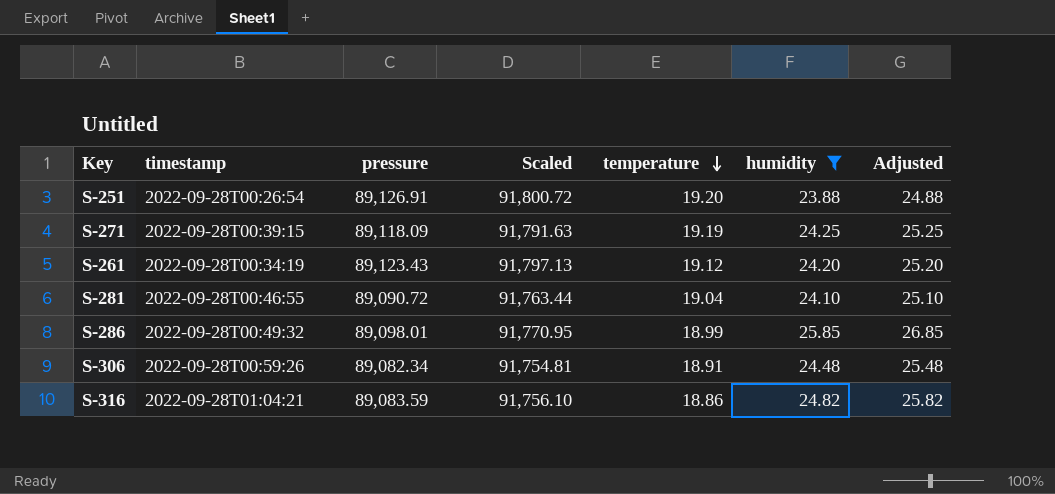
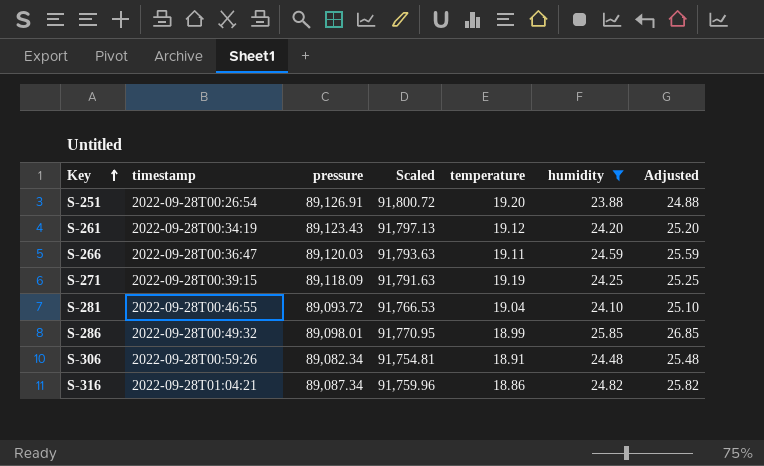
row order: temperature descending -> Key ascending
row S-266: none -> 2022-09-28T00:36:47 | 89,120.03 | 91,793.63 | 19.11 | 24.59 | 25.59
S-281 | pressure: 89,090.72 -> 89,093.72
S-281 | Scaled: 91,763.44 -> 91,766.53
S-316 | pressure: 89,083.59 -> 89,087.34
S-316 | Scaled: 91,756.10 -> 91,759.96

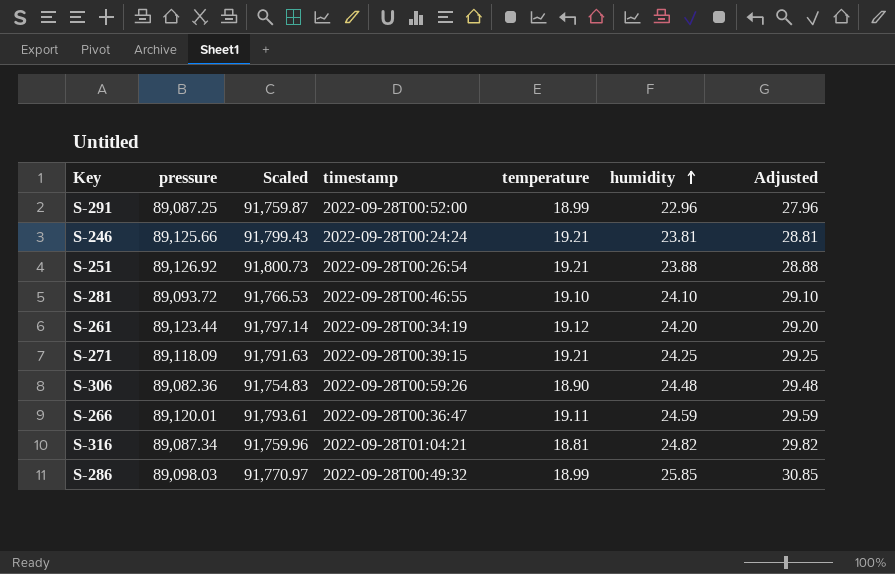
filter: humidity >= 23.88 -> none
row order: Key ascending -> humidity ascending
column timestamp | position: 2 -> 4
column Adjusted | formula: [humidity] + 1 -> [humidity] + 5
S-251 | pressure: 89,126.91 -> 89,126.92
S-251 | Scaled: 91,800.72 -> 91,800.73
S-251 | temperature: 19.20 -> 19.21
S-281 | temperature: 19.04 -> 19.10
S-261 | pressure: 89,123.43 -> 89,123.44
S-261 | Scaled: 91,797.13 -> 91,797.14
S-271 | temperature: 19.19 -> 19.21
S-306 | pressure: 89,082.34 -> 89,082.36
S-306 | Scaled: 91,754.81 -> 91,754.83
S-306 | temperature: 18.91 -> 18.90
S-266 | pressure: 89,120.03 -> 89,120.01
S-266 | Scaled: 91,793.63 -> 91,793.61
S-316 | temperature: 18.86 -> 18.81
S-286 | pressure: 89,098.01 -> 89,098.03
S-286 | Scaled: 91,770.95 -> 91,770.97

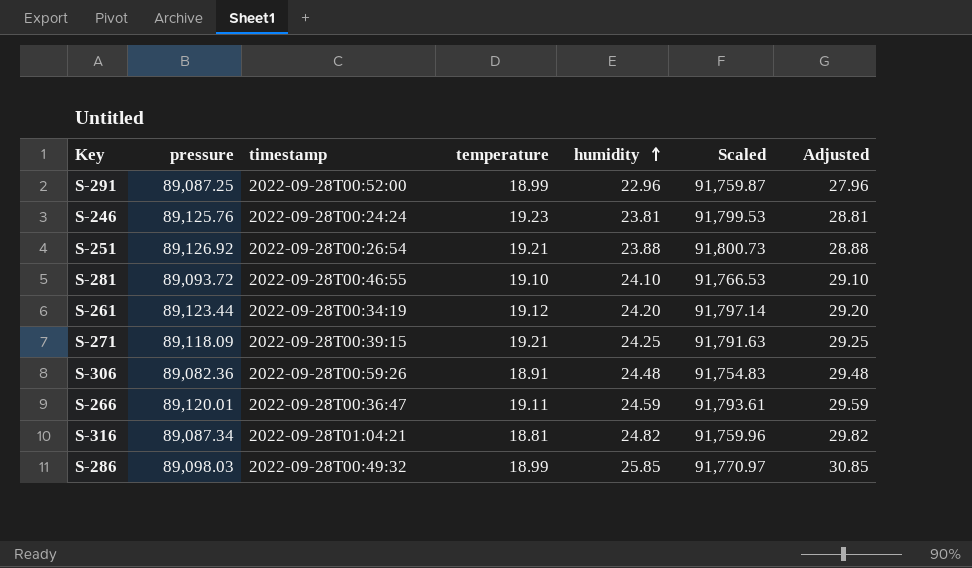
column Scaled | position: 3 -> 6
S-246 | pressure: 89,125.66 -> 89,125.76
S-246 | temperature: 19.21 -> 19.23
S-246 | Scaled: 91,799.43 -> 91,799.53
S-306 | temperature: 18.90 -> 18.91

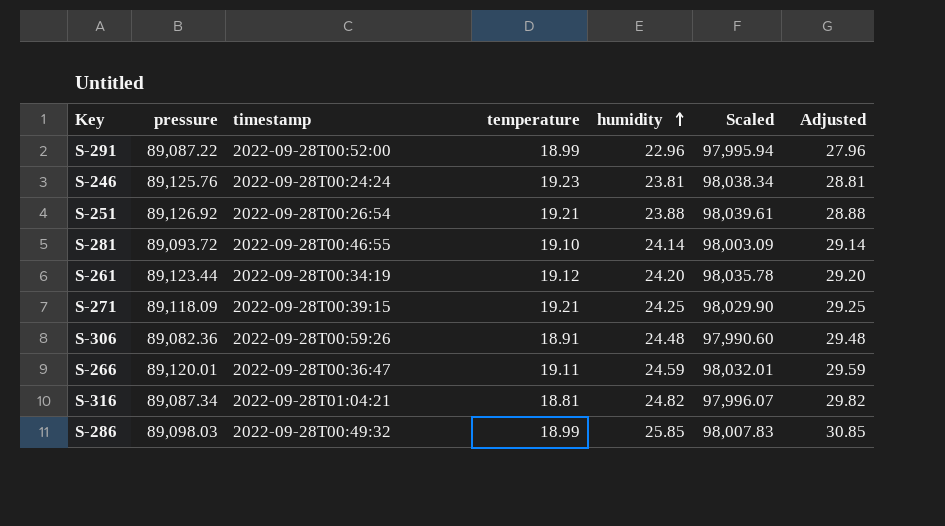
column Scaled | formula: [pressure] * 1.03 -> [pressure] * 1.1
S-291 | pressure: 89,087.25 -> 89,087.22
S-281 | humidity: 24.10 -> 24.14
S-281 | Adjusted: 29.10 -> 29.14

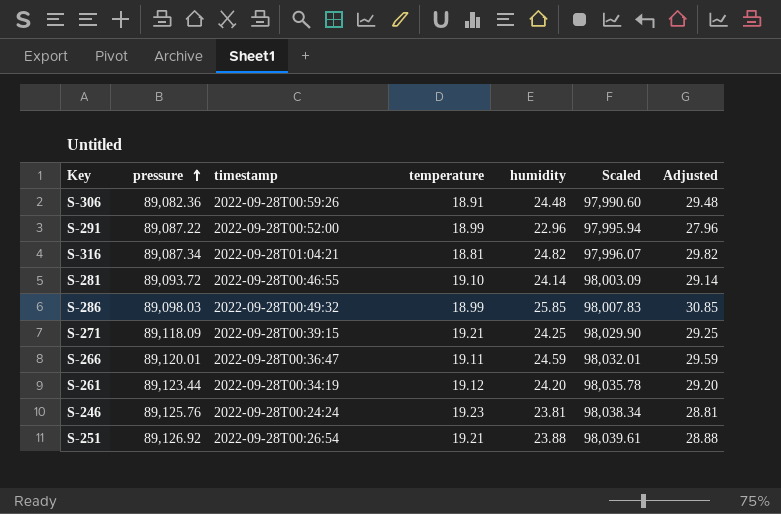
row order: humidity ascending -> pressure ascending

